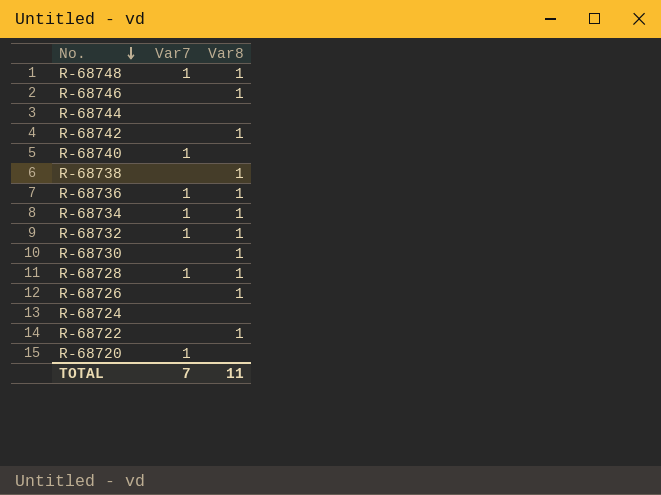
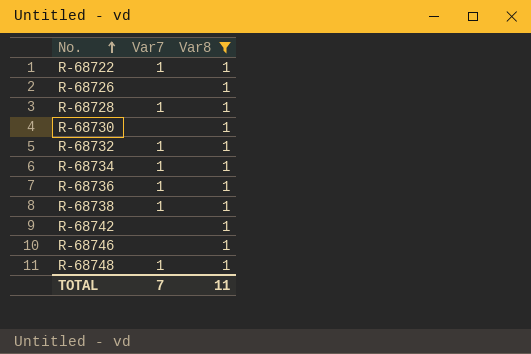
filter: none -> Var8 = 1
row order: No. descending -> No. ascending
R-68722 | Var7: none -> 1
R-68738 | Var7: none -> 1

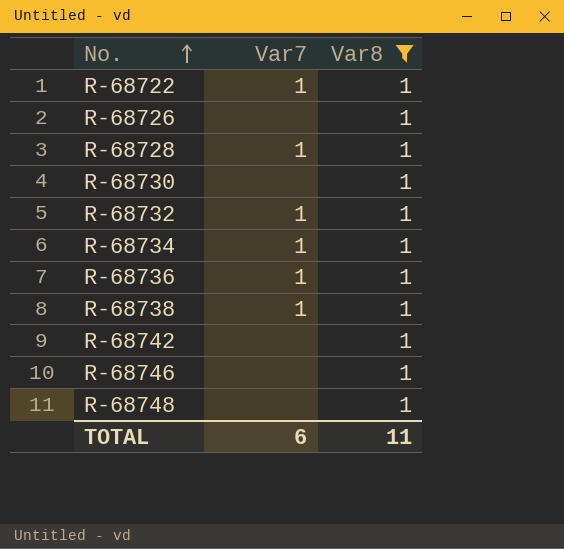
R-68748 | Var7: 1 -> none
TOTAL | Var7: 7 -> 6

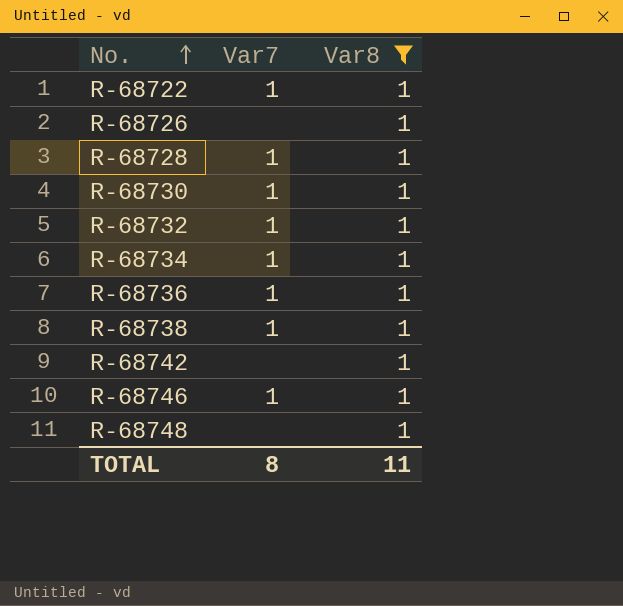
R-68730 | Var7: none -> 1
R-68746 | Var7: none -> 1
TOTAL | Var7: 6 -> 8

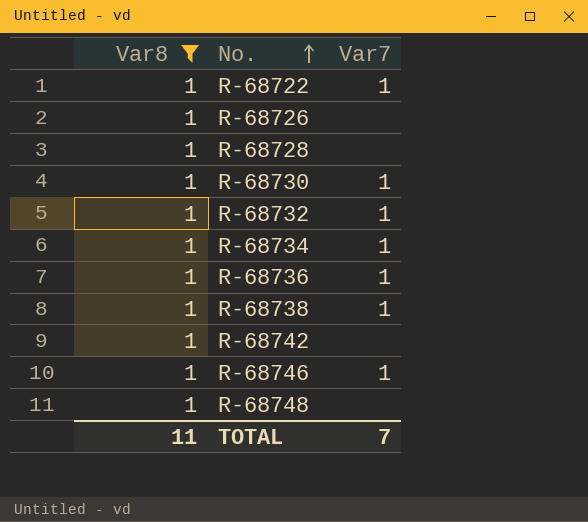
column Var8 | position: 3 -> 1
R-68728 | Var7: 1 -> none
TOTAL | Var7: 8 -> 7

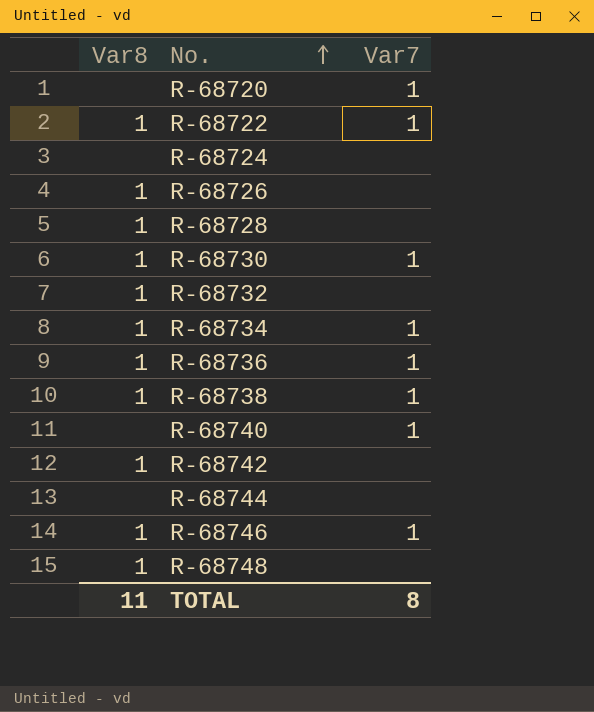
filter: Var8 = 1 -> none
R-68732 | Var7: 1 -> none
TOTAL | Var7: 7 -> 8

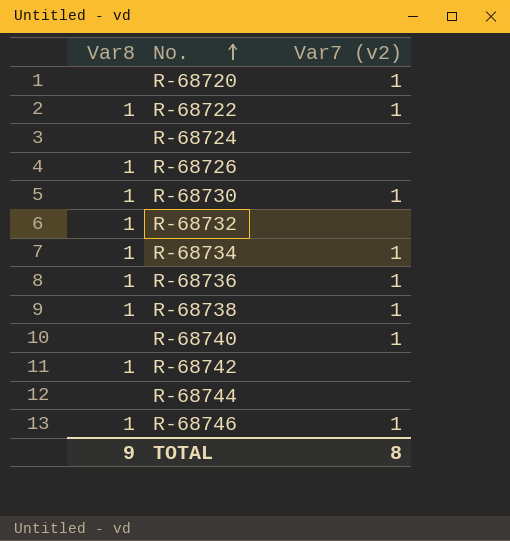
column name: Var7 -> Var7 (v2)
row R-68728: 1 | none -> none
row R-68748: 1 | none -> none
TOTAL | Var8: 11 -> 9

